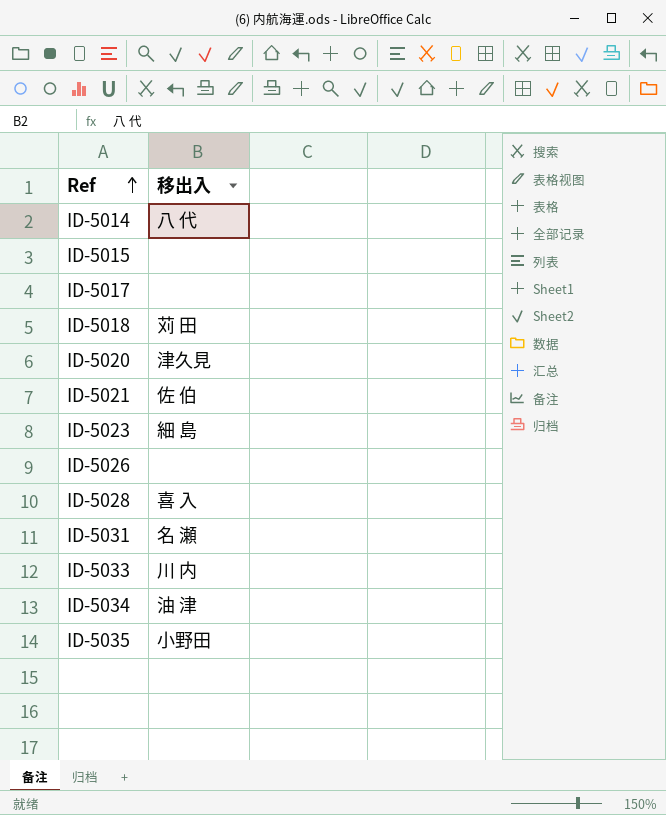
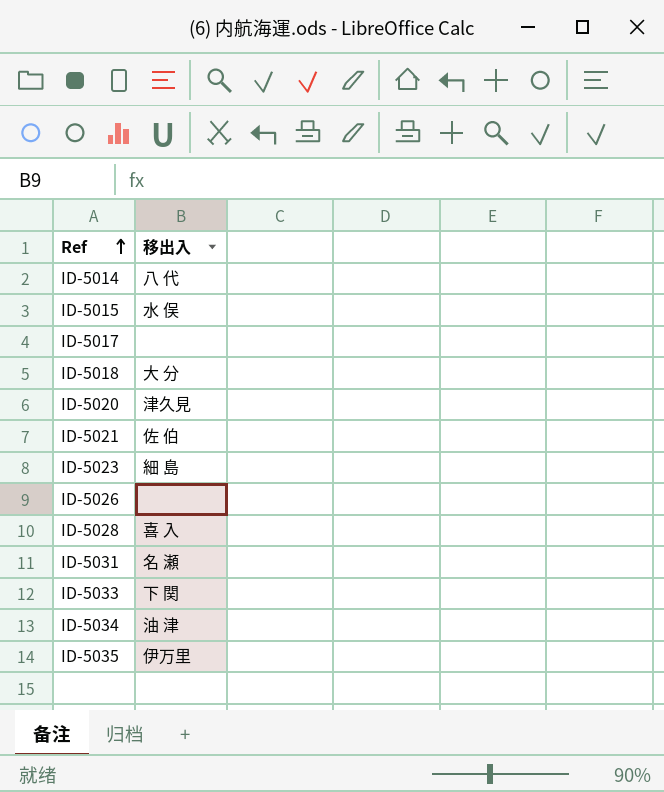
ID-5015 | 移出入: none -> 水 俣
ID-5018 | 移出入: 苅 田 -> 大 分
ID-5033 | 移出入: 川 内 -> 下 関
ID-5035 | 移出入: 小野田 -> 伊万里

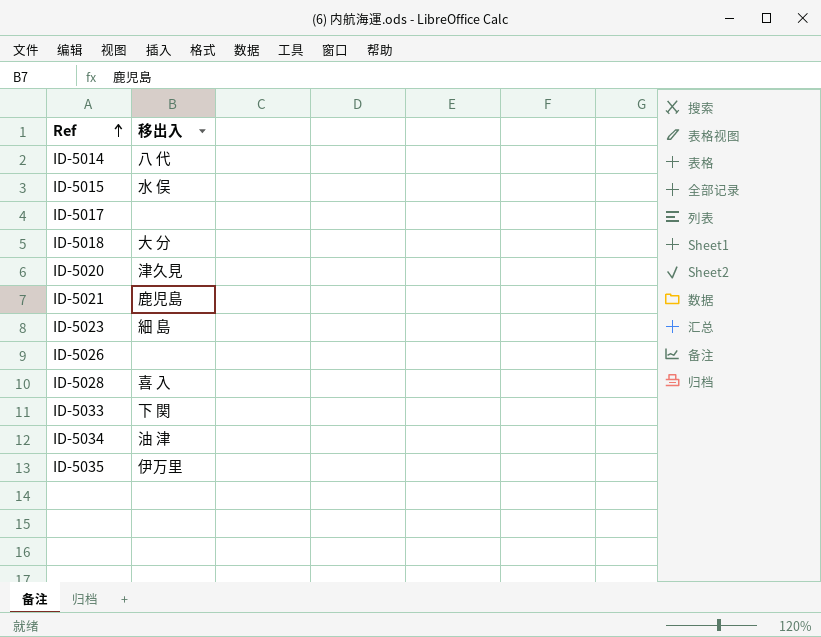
row ID-5031: 名 瀬 -> none
ID-5021 | 移出入: 佐 伯 -> 鹿児島

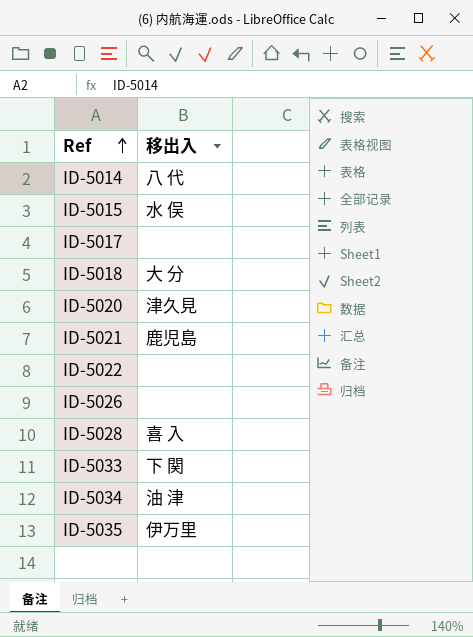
row ID-5023: 細 島 -> none
row ID-5022: none -> none

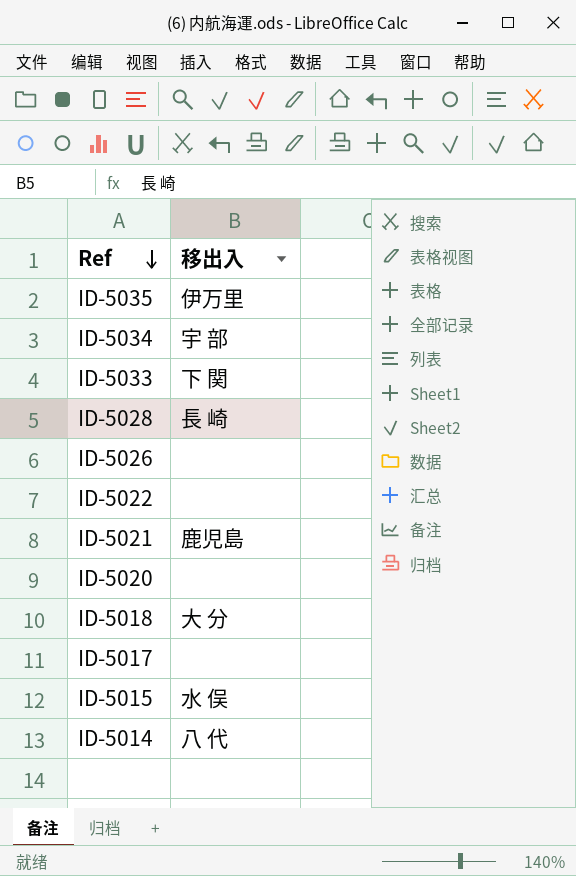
row order: Ref ascending -> Ref descending
ID-5034 | 移出入: 油 津 -> 宇 部
ID-5028 | 移出入: 喜 入 -> 長 崎
ID-5020 | 移出入: 津久見 -> none

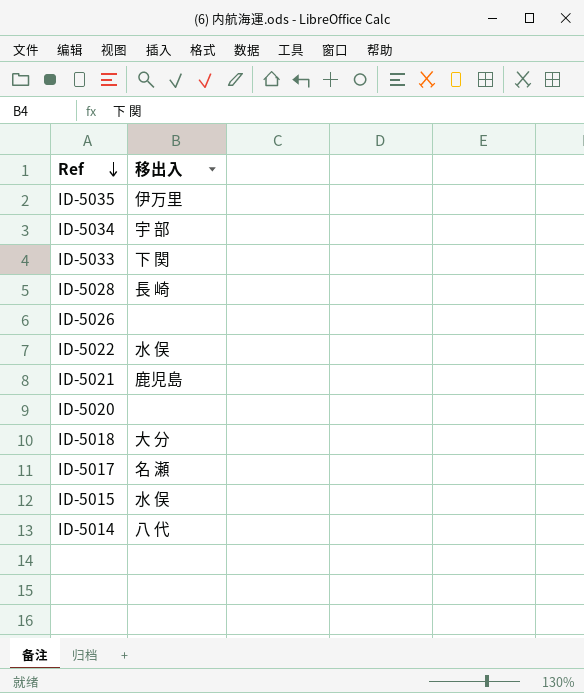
ID-5022 | 移出入: none -> 水 俣
ID-5017 | 移出入: none -> 名 瀬

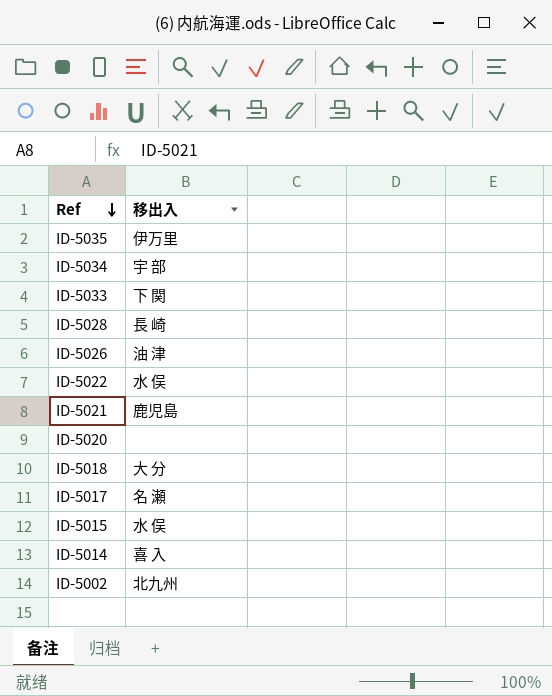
ID-5026 | 移出入: none -> 油 津
ID-5014 | 移出入: 八 代 -> 喜 入
row ID-5002: none -> 北九州

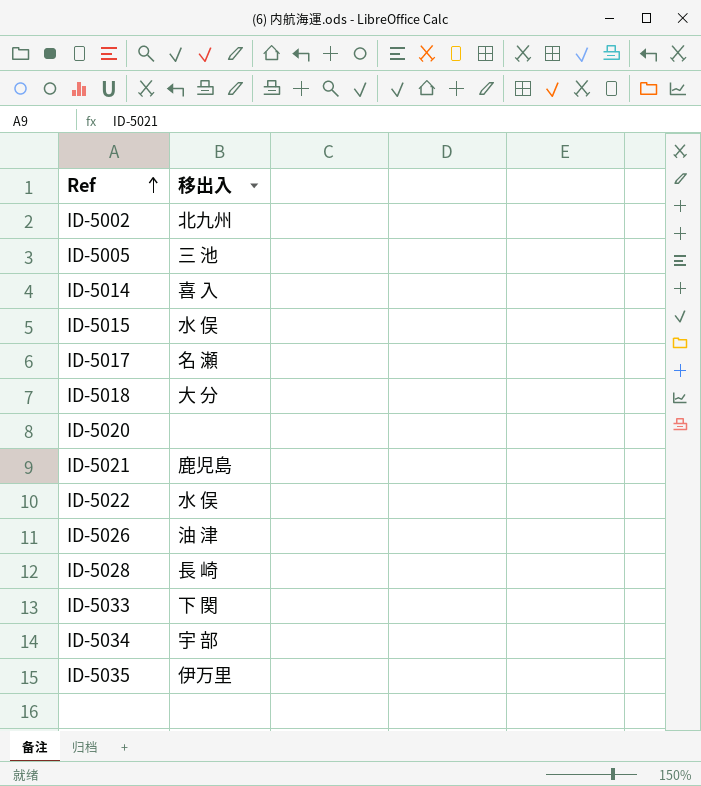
row order: Ref descending -> Ref ascending
row ID-5005: none -> 三 池

